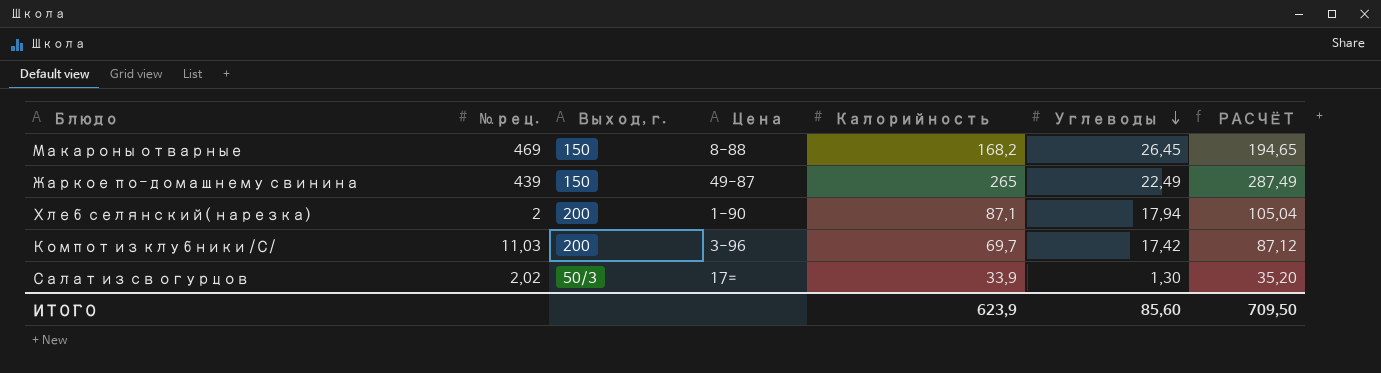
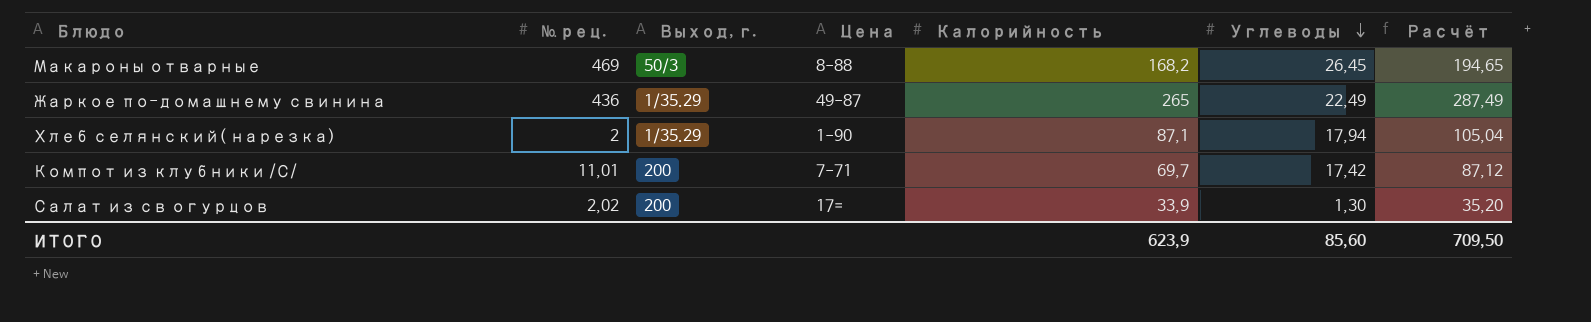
column name: РАСЧЁТ -> Расчёт
Макароны отварные | Выход, г.: 150 -> 50/3
Жаркое по-домашнему свинина | № рец.: 439 -> 436
Жаркое по-домашнему свинина | Выход, г.: 150 -> 1/35.29
Хлеб селянский( нарезка) | Выход, г.: 200 -> 1/35.29
Компот из клубники /С/ | № рец.: 11,03 -> 11,01
Компот из клубники /С/ | Цена: 3-96 -> 7-71
Салат из св огурцов | Выход, г.: 50/3 -> 200

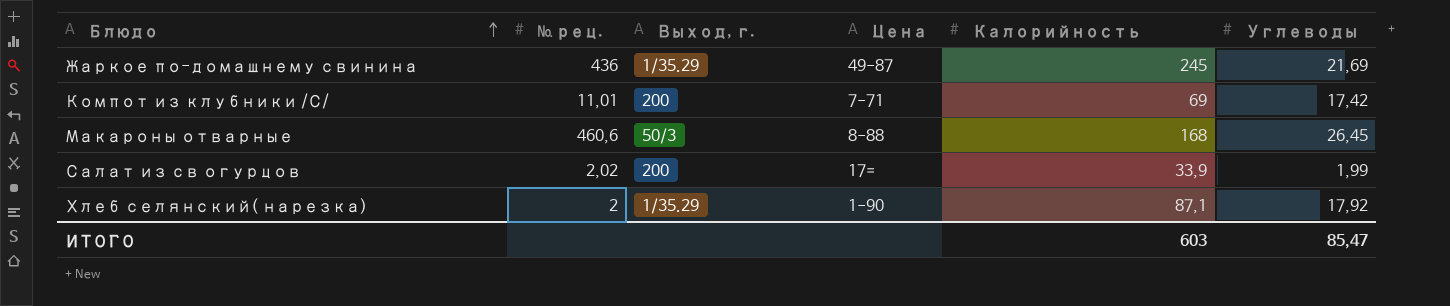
row order: Углеводы descending -> Блюдо ascending
column Расчёт | formula: [Калорийность] + [Углеводы] -> none
Жаркое по-домашнему свинина | Калорийность: 265 -> 245
Жаркое по-домашнему свинина | Углеводы: 22,49 -> 21,69
Компот из клубники /С/ | Калорийность: 69,7 -> 69
Макароны отварные | № рец.: 469 -> 460,6
Макароны отварные | Калорийность: 168,2 -> 168
Салат из св огурцов | Углеводы: 1,30 -> 1,99
Хлеб селянский( нарезка) | Углеводы: 17,94 -> 17,92
ИТОГО | Калорийность: 623,9 -> 603
ИТОГО | Углеводы: 85,60 -> 85,47

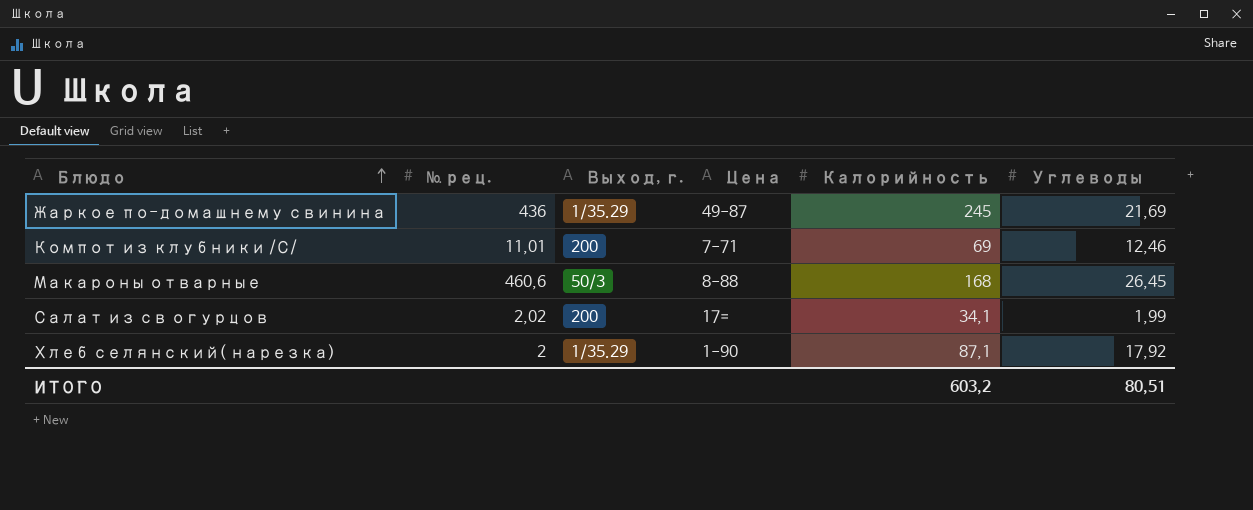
Компот из клубники /С/ | Углеводы: 17,42 -> 12,46
Салат из св огурцов | Калорийность: 33,9 -> 34,1
ИТОГО | Калорийность: 603 -> 603,2
ИТОГО | Углеводы: 85,47 -> 80,51

